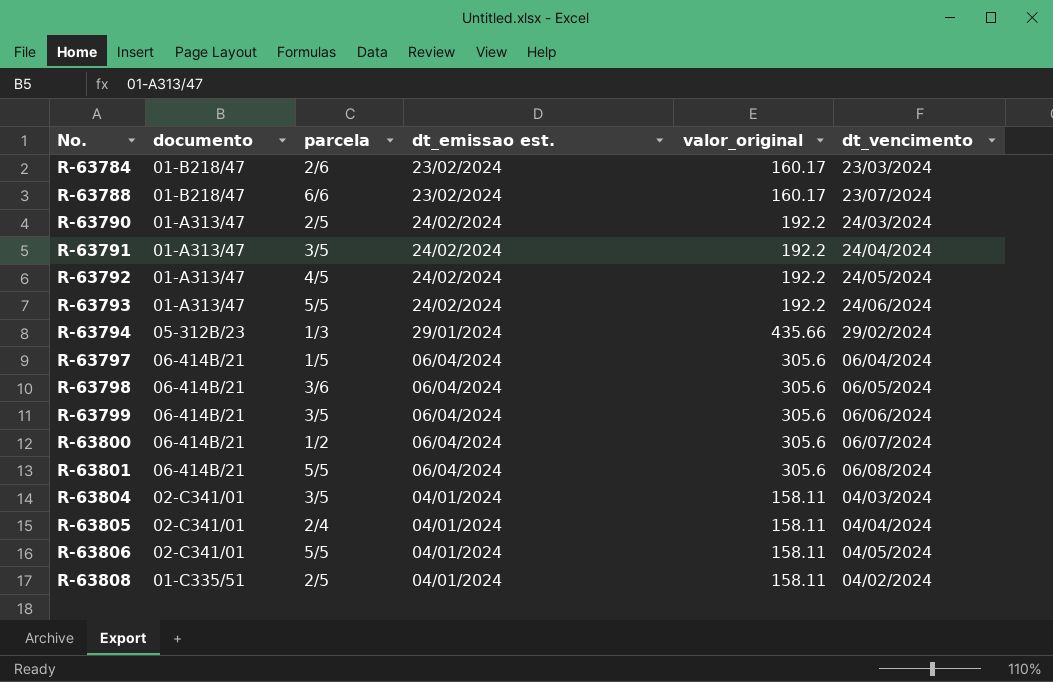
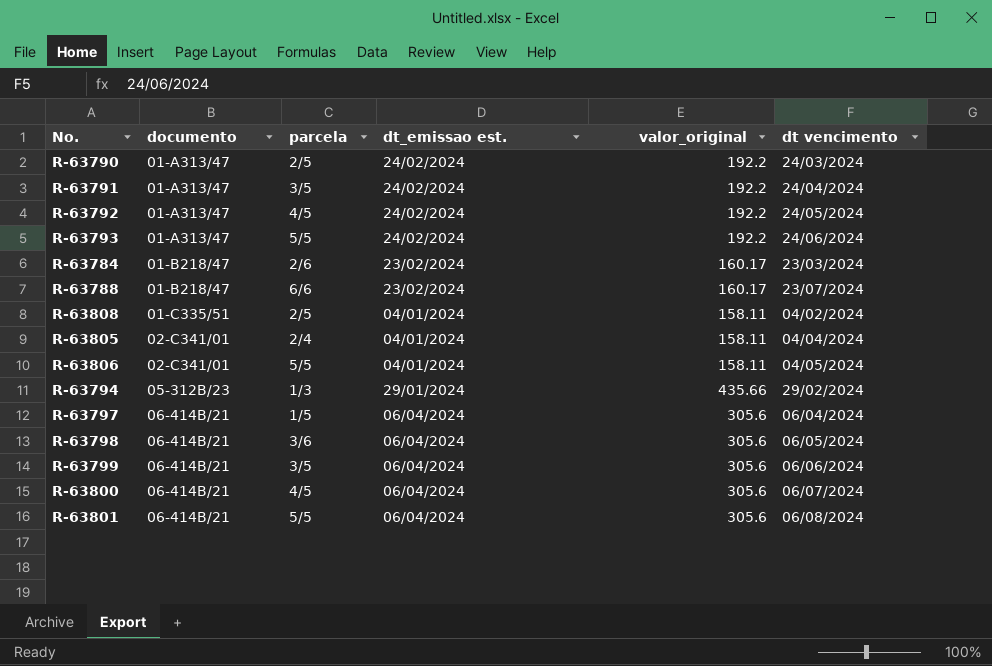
row order: No. ascending -> documento ascending
column name: dt_vencimento -> dt vencimento
row R-63804: 02-C341/01 | 3/5 | 04/01/2024 | 158.11 | 04/03/2024 -> none
R-63800 | parcela: 1/2 -> 4/5

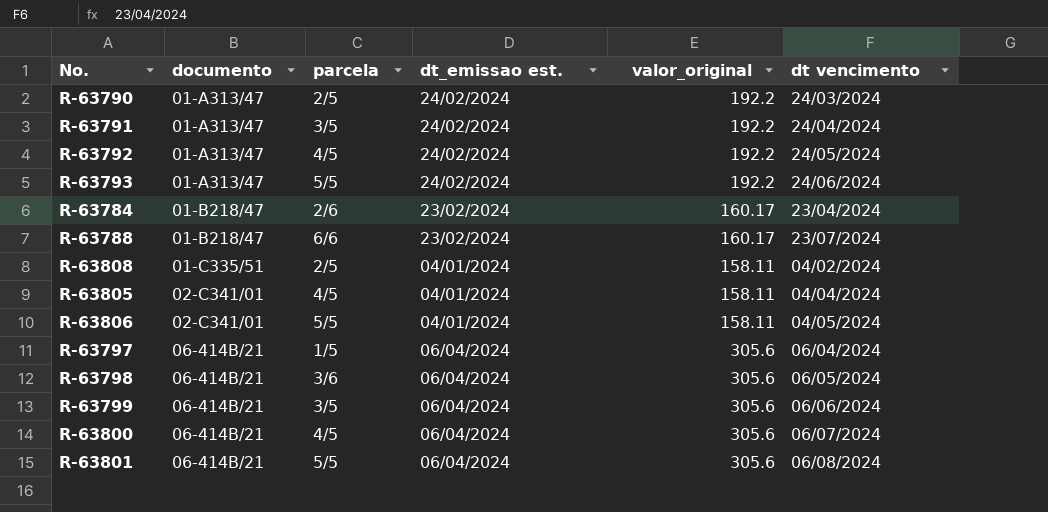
row R-63794: 05-312B/23 | 1/3 | 29/01/2024 | 435.66 | 29/02/2024 -> none
R-63784 | dt vencimento: 23/03/2024 -> 23/04/2024
R-63805 | parcela: 2/4 -> 4/5

